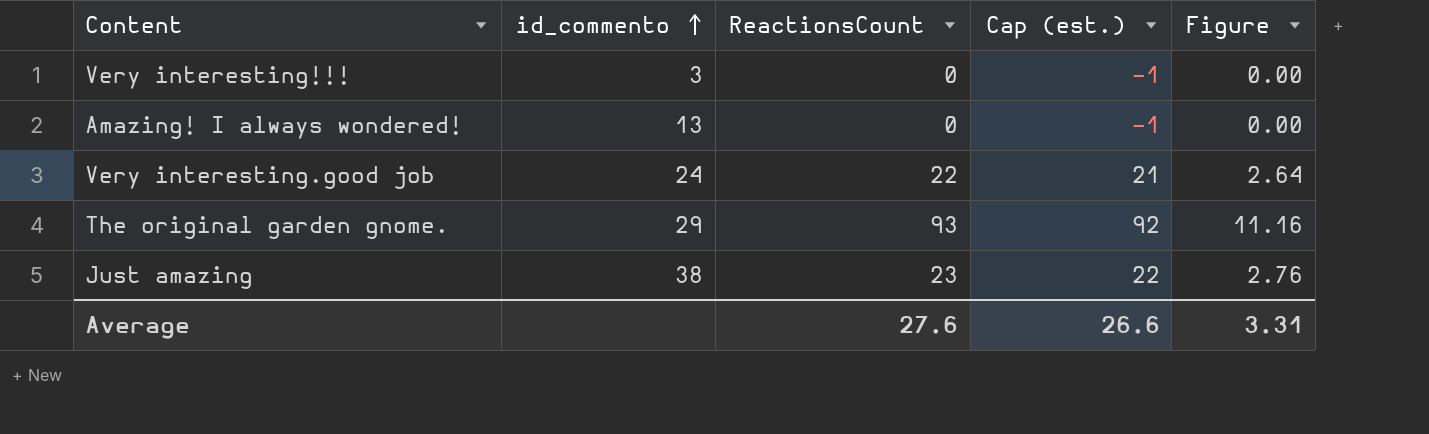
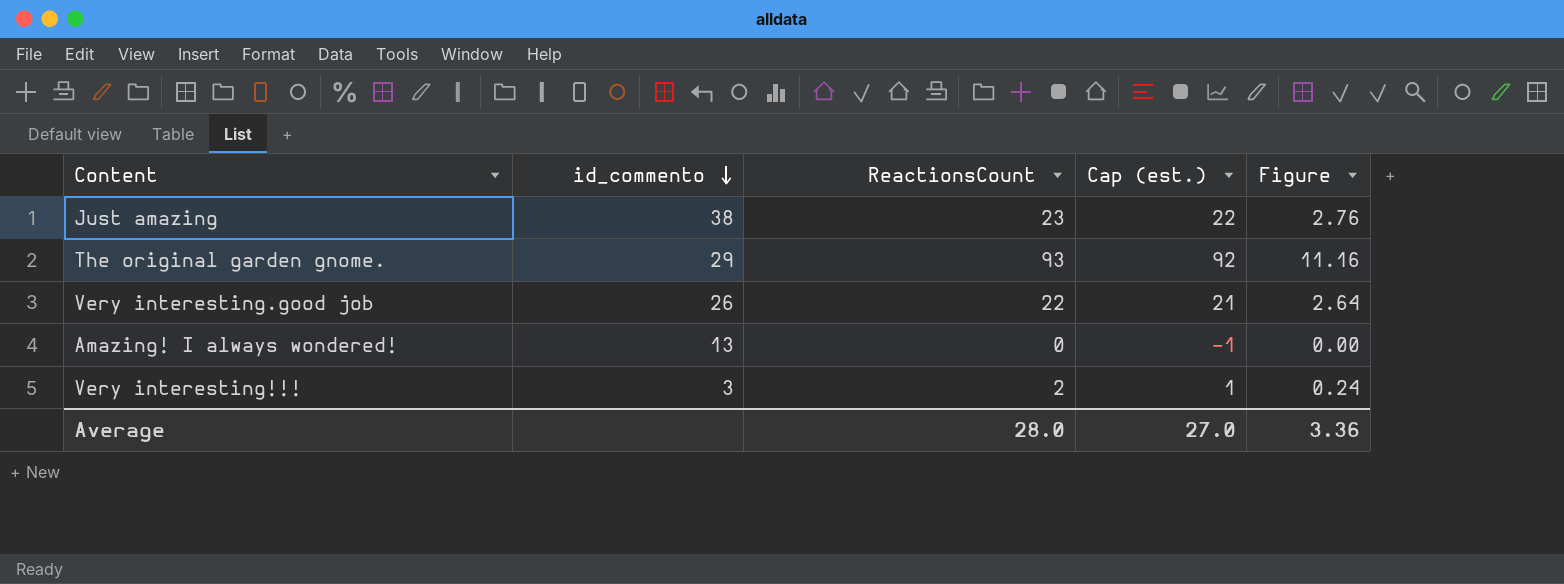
row order: id_commento ascending -> id_commento descending
Very interesting.good job | id_commento: 24 -> 26
Very interesting!!! | ReactionsCount: 0 -> 2
Very interesting!!! | Cap (est.): -1 -> 1
Very interesting!!! | Figure: 0.00 -> 0.24
Average | ReactionsCount: 27.6 -> 28.0
Average | Cap (est.): 26.6 -> 27.0
Average | Figure: 3.31 -> 3.36

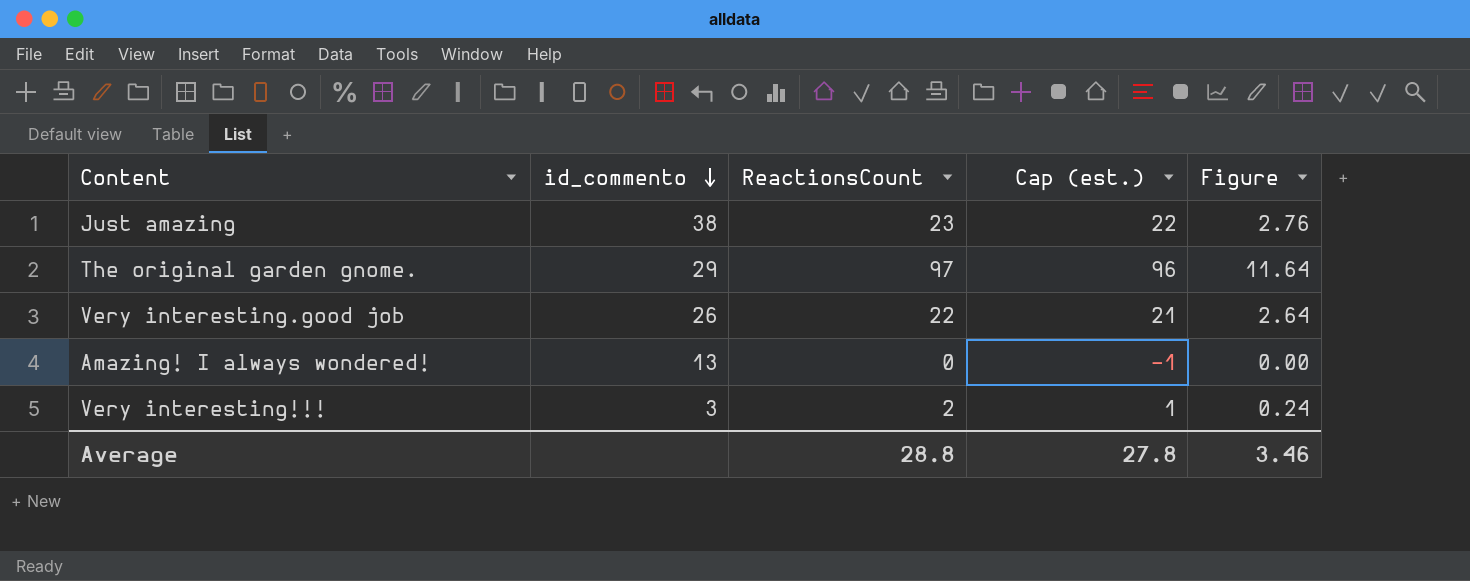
The original garden gnome. | ReactionsCount: 93 -> 97
The original garden gnome. | Cap (est.): 92 -> 96
The original garden gnome. | Figure: 11.16 -> 11.64
Average | ReactionsCount: 28.0 -> 28.8
Average | Cap (est.): 27.0 -> 27.8
Average | Figure: 3.36 -> 3.46

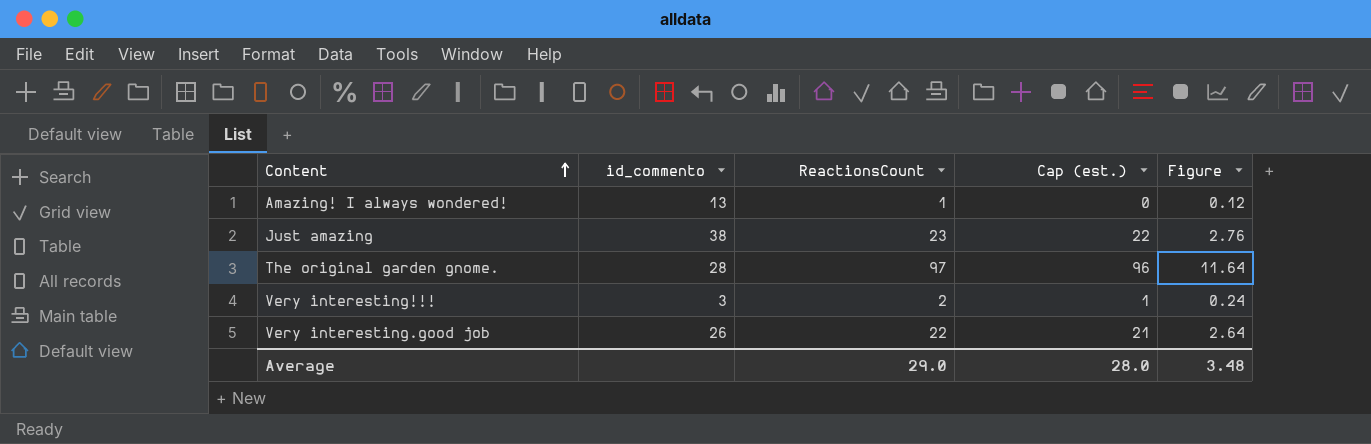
row order: id_commento descending -> Content ascending
Amazing! I always wondered! | ReactionsCount: 0 -> 1
Amazing! I always wondered! | Cap (est.): -1 -> 0
Amazing! I always wondered! | Figure: 0.00 -> 0.12
The original garden gnome. | id_commento: 29 -> 28
Average | ReactionsCount: 28.8 -> 29.0
Average | Cap (est.): 27.8 -> 28.0
Average | Figure: 3.46 -> 3.48

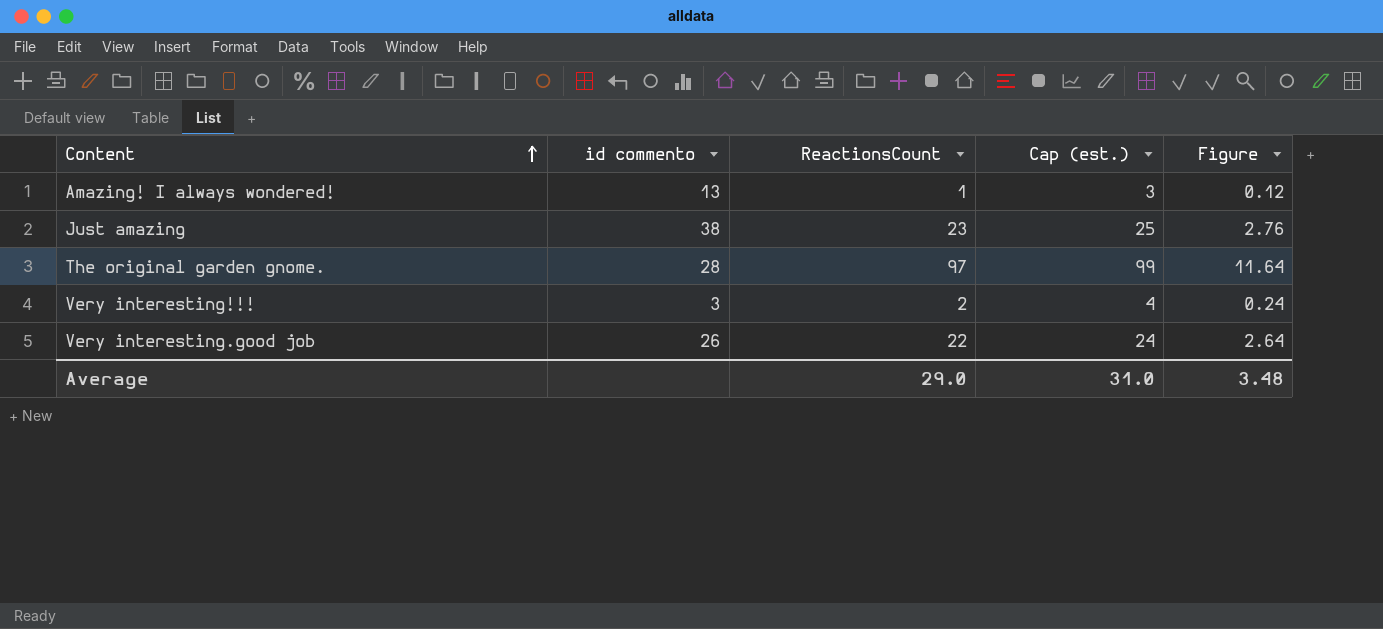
column name: id_commento -> id commento
column Cap (est.) | formula: [ReactionsCount] - 1 -> [ReactionsCount] + 2
Average | Cap (est.): 28.0 -> 31.0

